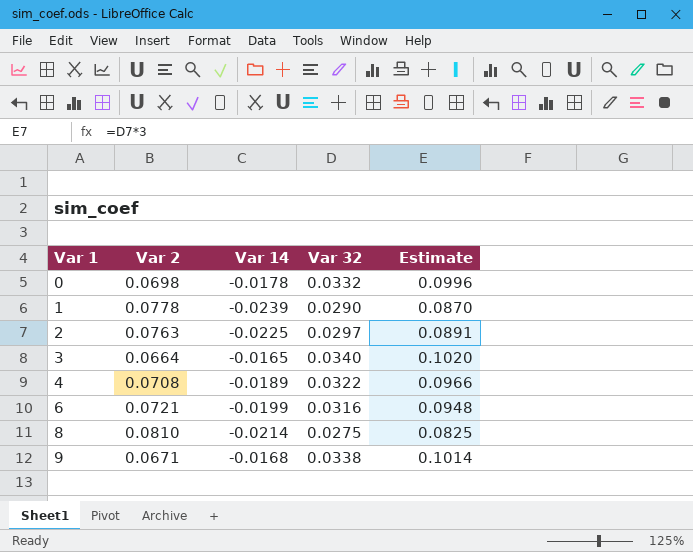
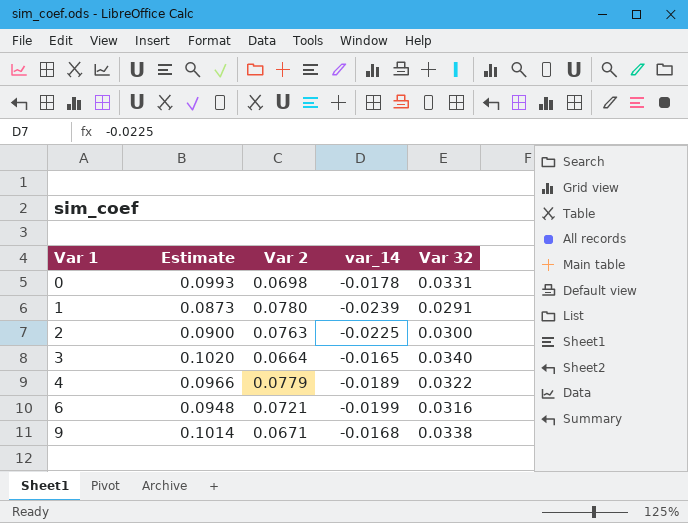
column Estimate | position: 5 -> 2
column name: Var 14 -> var_14
row 8: 0.0810 | -0.0214 | 0.0275 | 0.0825 -> none
0 | Estimate: 0.0996 -> 0.0993
0 | Var 32: 0.0332 -> 0.0331
1 | Estimate: 0.0870 -> 0.0873
1 | Var 2: 0.0778 -> 0.0780
1 | Var 32: 0.0290 -> 0.0291
2 | Estimate: 0.0891 -> 0.0900
2 | Var 32: 0.0297 -> 0.0300
4 | Var 2: 0.0708 -> 0.0779

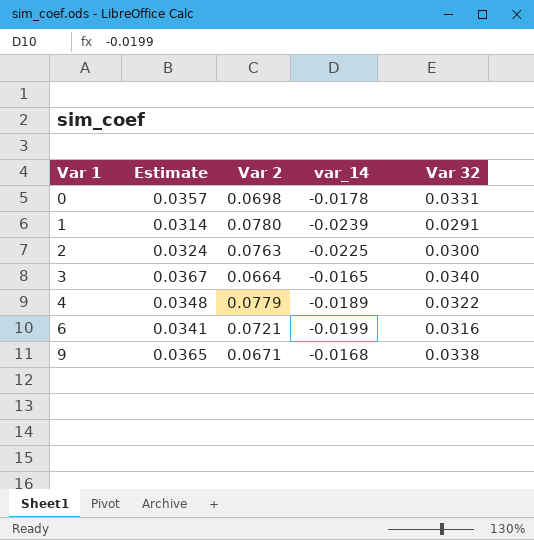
column Estimate | formula: [Var 32] * 3 -> [Var 32] * 1.08

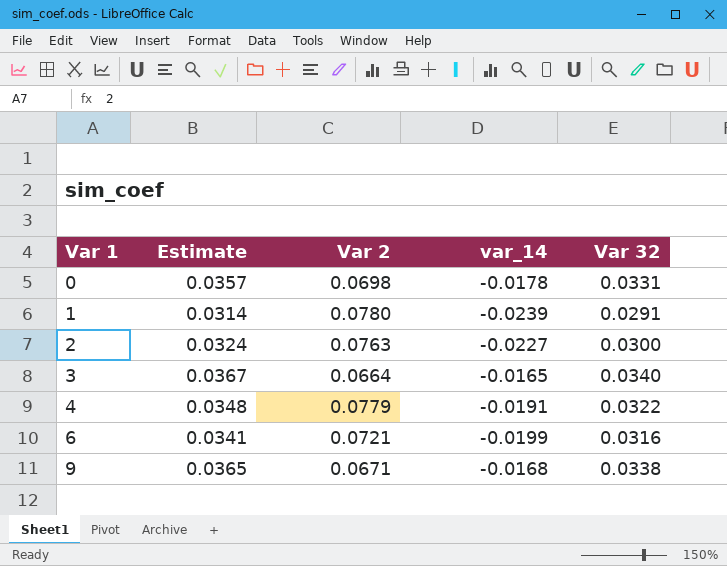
2 | var_14: -0.0225 -> -0.0227
4 | var_14: -0.0189 -> -0.0191

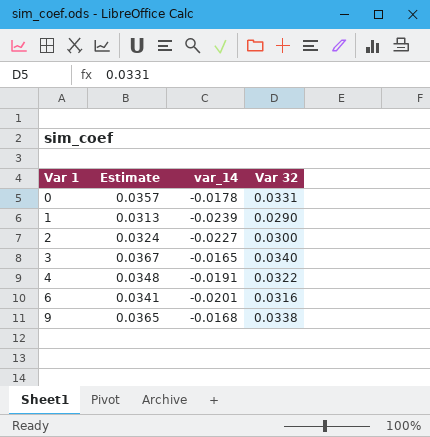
column Var 2 | position: 3 -> none
1 | Estimate: 0.0314 -> 0.0313
1 | Var 32: 0.0291 -> 0.0290
6 | var_14: -0.0199 -> -0.0201

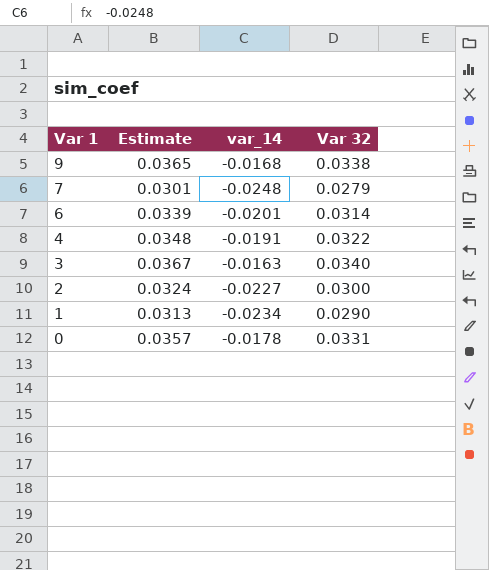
row order: Var 1 ascending -> Var 1 descending
row 7: none -> 0.0301 | -0.0248 | 0.0279
6 | Estimate: 0.0341 -> 0.0339
6 | Var 32: 0.0316 -> 0.0314
3 | var_14: -0.0165 -> -0.0163
1 | var_14: -0.0239 -> -0.0234

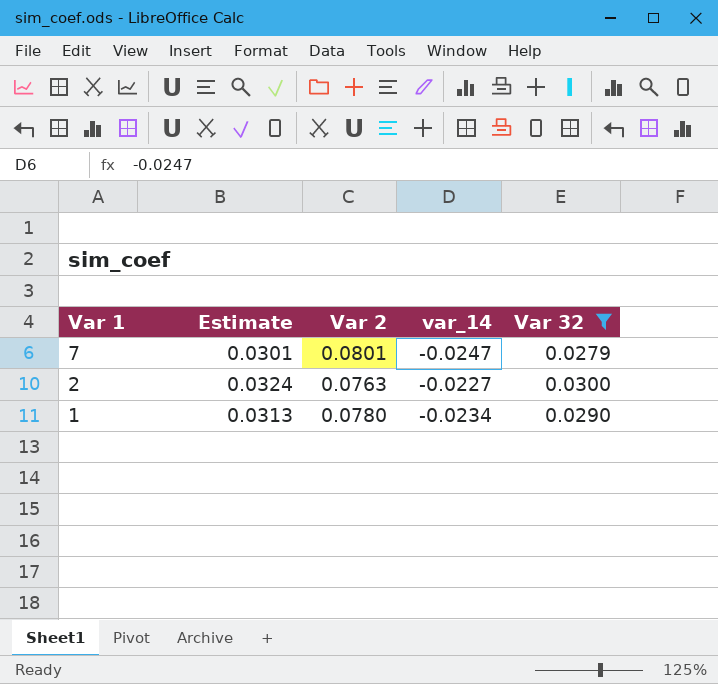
filter: none -> Var 32 <= 0.0300
column Var 2 | position: none -> 3
7 | var_14: -0.0248 -> -0.0247

